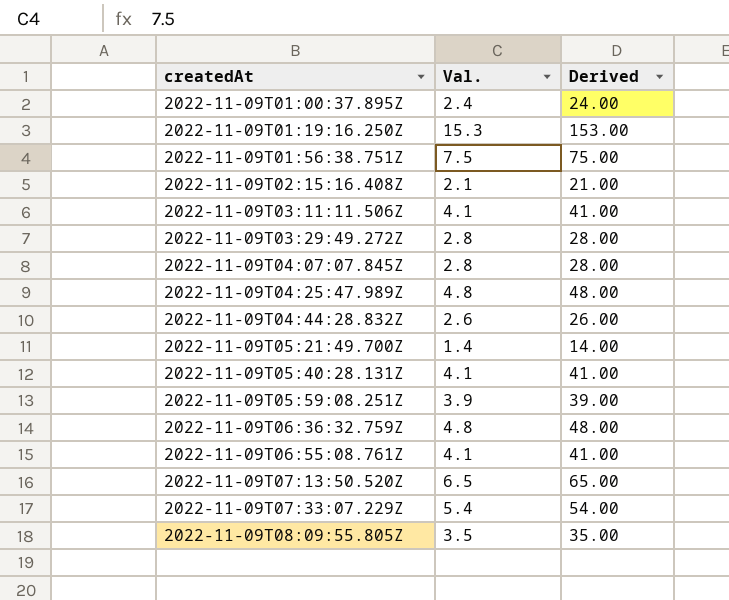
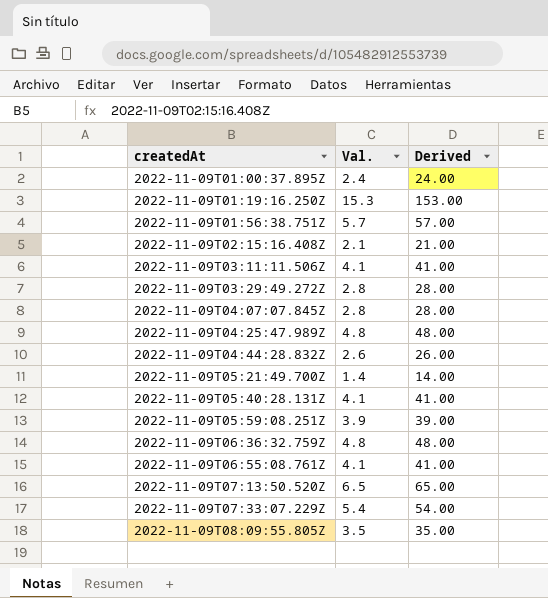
2022-11-09T01:56:38.751Z | Val.: 7.5 -> 5.7
2022-11-09T01:56:38.751Z | Derived: 75.00 -> 57.00

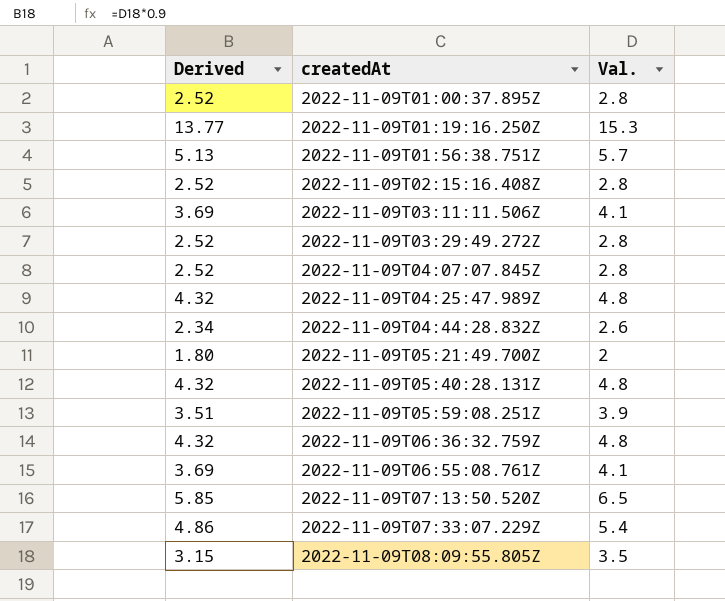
column Derived | formula: [Val.] * 10 -> [Val.] * 0.9
column Derived | position: 3 -> 1
2022-11-09T01:00:37.895Z | Val.: 2.4 -> 2.8
2022-11-09T02:15:16.408Z | Val.: 2.1 -> 2.8
2022-11-09T05:21:49.700Z | Val.: 1.4 -> 2
2022-11-09T05:40:28.131Z | Val.: 4.1 -> 4.8

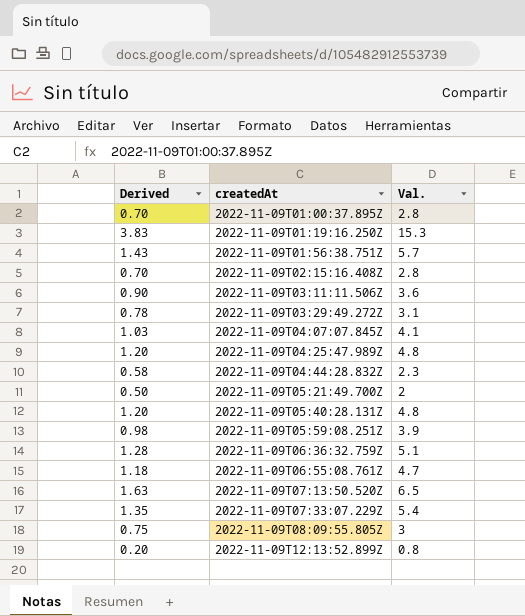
column Derived | formula: [Val.] * 0.9 -> [Val.] * 0.25
2022-11-09T03:11:11.506Z | Val.: 4.1 -> 3.6
2022-11-09T03:29:49.272Z | Val.: 2.8 -> 3.1
2022-11-09T04:07:07.845Z | Val.: 2.8 -> 4.1
2022-11-09T04:44:28.832Z | Val.: 2.6 -> 2.3
2022-11-09T06:36:32.759Z | Val.: 4.8 -> 5.1
2022-11-09T06:55:08.761Z | Val.: 4.1 -> 4.7
2022-11-09T08:09:55.805Z | Val.: 3.5 -> 3
row 2022-11-09T12:13:52.899Z: none -> 0.20 | 0.8

